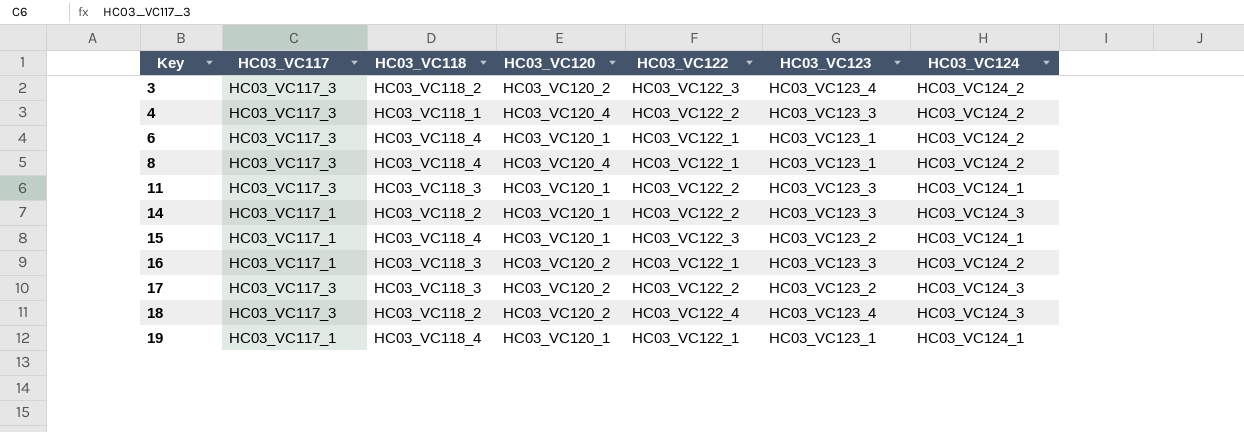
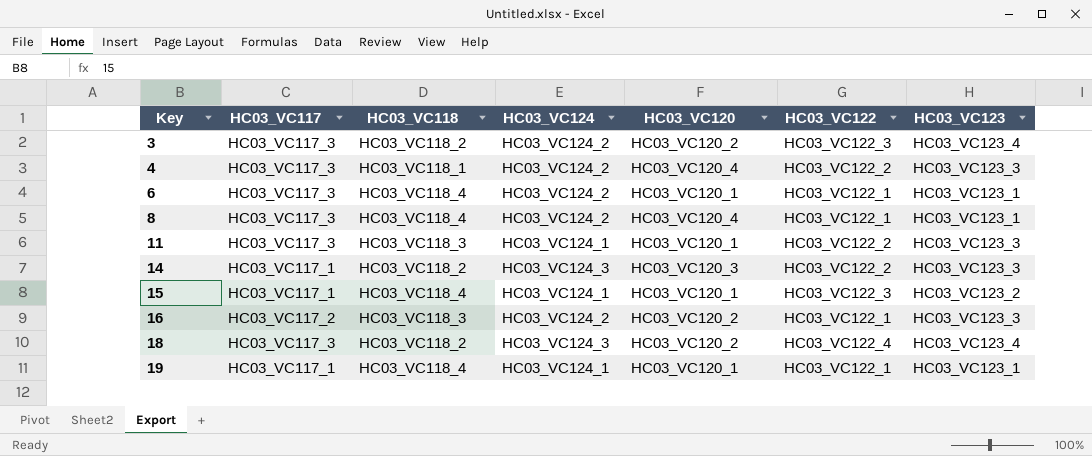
column HC03_VC124 | position: 7 -> 4
row 17: HC03_VC117_3 | HC03_VC118_3 | HC03_VC120_2 | HC03_VC122_2 | HC03_VC123_2 | HC03_VC124_3 -> none
14 | HC03_VC120: HC03_VC120_1 -> HC03_VC120_3
16 | HC03_VC117: HC03_VC117_1 -> HC03_VC117_2

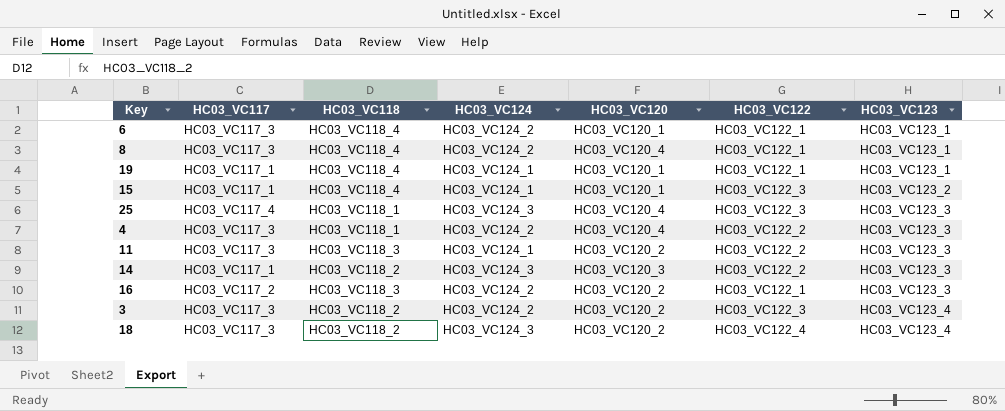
row order: Key ascending -> HC03_VC123 ascending
row 25: none -> HC03_VC117_4 | HC03_VC118_1 | HC03_VC124_3 | HC03_VC120_4 | HC03_VC122_3 | HC03_VC123_3
11 | HC03_VC120: HC03_VC120_1 -> HC03_VC120_2

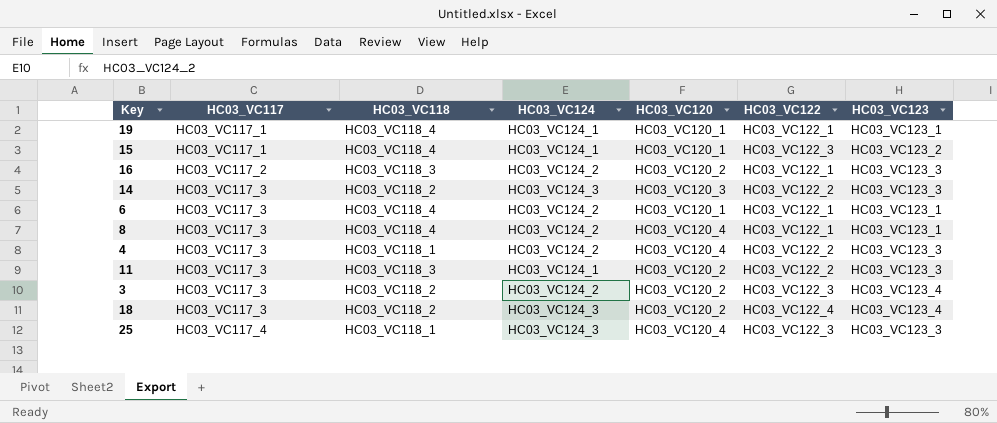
row order: HC03_VC123 ascending -> HC03_VC117 ascending
14 | HC03_VC117: HC03_VC117_1 -> HC03_VC117_3

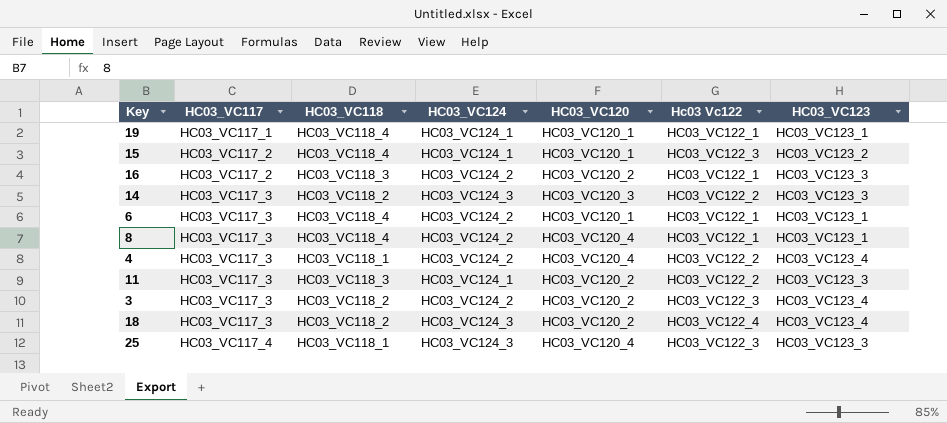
column name: HC03_VC122 -> Hc03 Vc122
15 | HC03_VC117: HC03_VC117_1 -> HC03_VC117_2
4 | HC03_VC123: HC03_VC123_3 -> HC03_VC123_4

